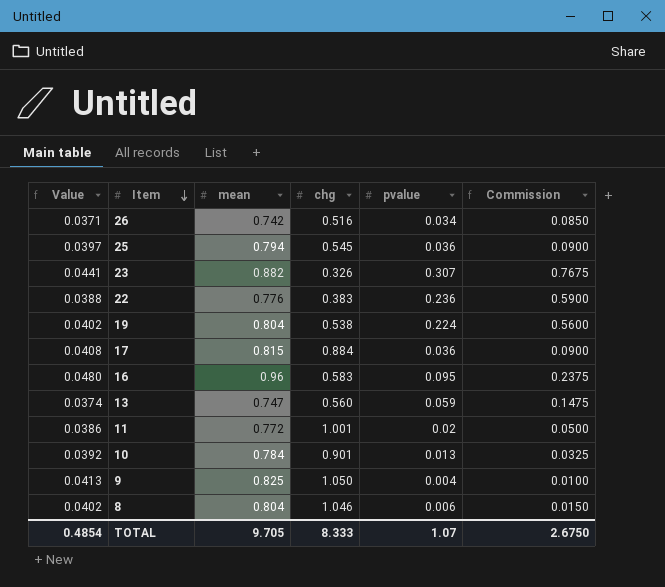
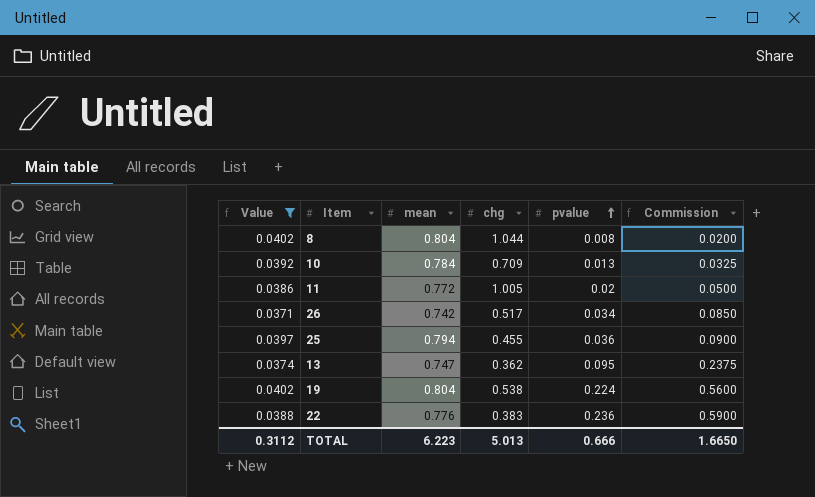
filter: none -> Value <= 0.0402
row order: Item descending -> pvalue ascending
8 | chg: 1.046 -> 1.044
8 | pvalue: 0.006 -> 0.008
8 | Commission: 0.0150 -> 0.0200
10 | chg: 0.901 -> 0.709
11 | chg: 1.001 -> 1.005
26 | chg: 0.516 -> 0.517
25 | chg: 0.545 -> 0.455
13 | chg: 0.560 -> 0.362
13 | pvalue: 0.059 -> 0.095
13 | Commission: 0.1475 -> 0.2375
TOTAL | Value: 0.4854 -> 0.3112
TOTAL | mean: 9.705 -> 6.223
TOTAL | chg: 8.333 -> 5.013
TOTAL | pvalue: 1.07 -> 0.666
TOTAL | Commission: 2.6750 -> 1.6650

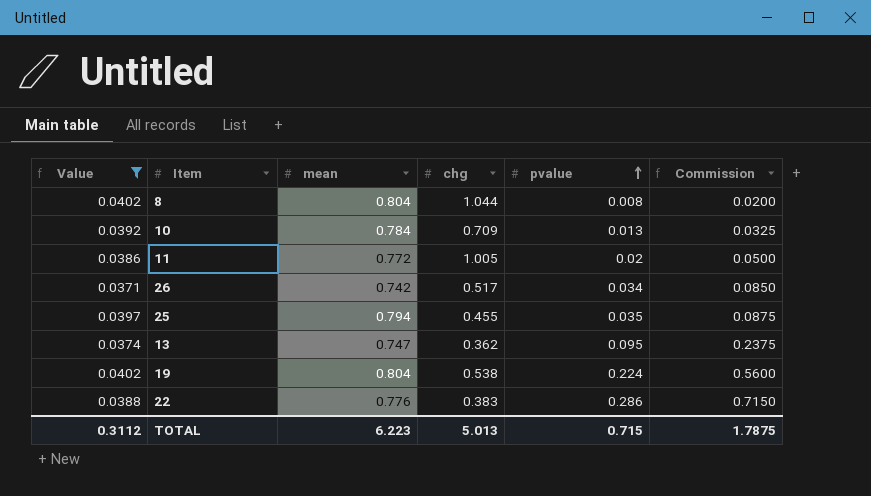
25 | pvalue: 0.036 -> 0.035
25 | Commission: 0.0900 -> 0.0875
22 | pvalue: 0.236 -> 0.286
22 | Commission: 0.5900 -> 0.7150
TOTAL | pvalue: 0.666 -> 0.715
TOTAL | Commission: 1.6650 -> 1.7875

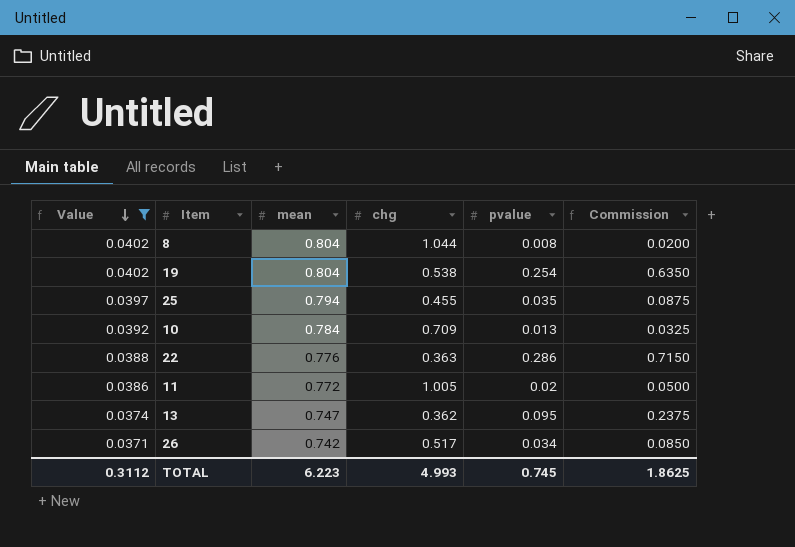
row order: pvalue ascending -> Value descending
19 | pvalue: 0.224 -> 0.254
19 | Commission: 0.5600 -> 0.6350
22 | chg: 0.383 -> 0.363
TOTAL | chg: 5.013 -> 4.993
TOTAL | pvalue: 0.715 -> 0.745
TOTAL | Commission: 1.7875 -> 1.8625

